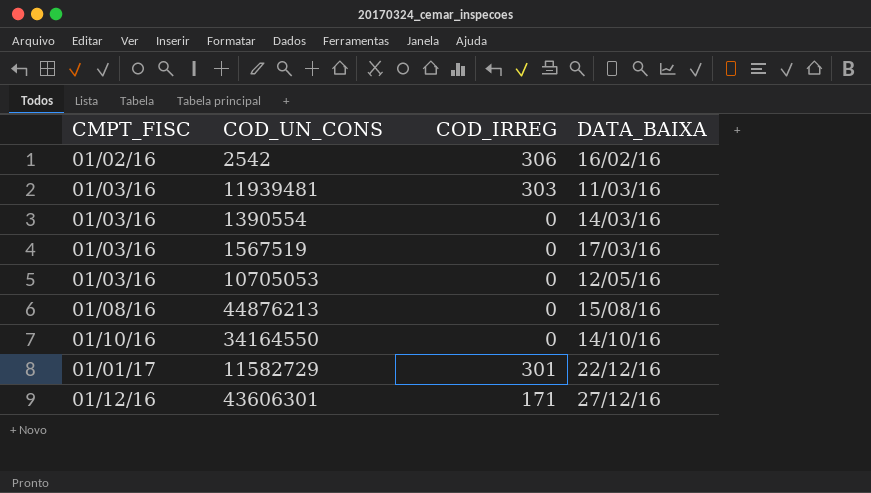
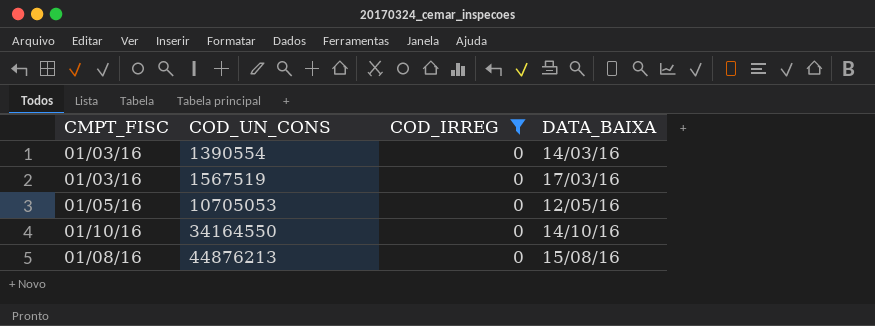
filter: none -> COD_IRREG = 0
row order: DATA_BAIXA ascending -> COD_UN_CONS ascending
10705053 | CMPT_FISC: 01/03/16 -> 01/05/16

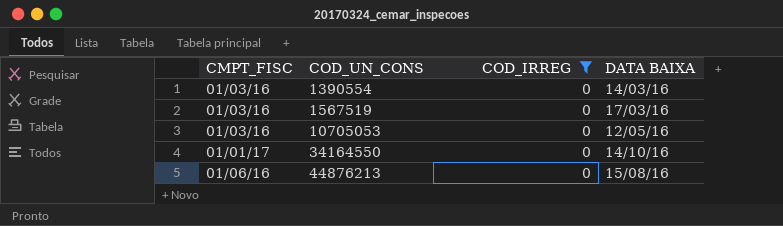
column name: DATA_BAIXA -> DATA BAIXA
10705053 | CMPT_FISC: 01/05/16 -> 01/03/16
34164550 | CMPT_FISC: 01/10/16 -> 01/01/17
44876213 | CMPT_FISC: 01/08/16 -> 01/06/16

